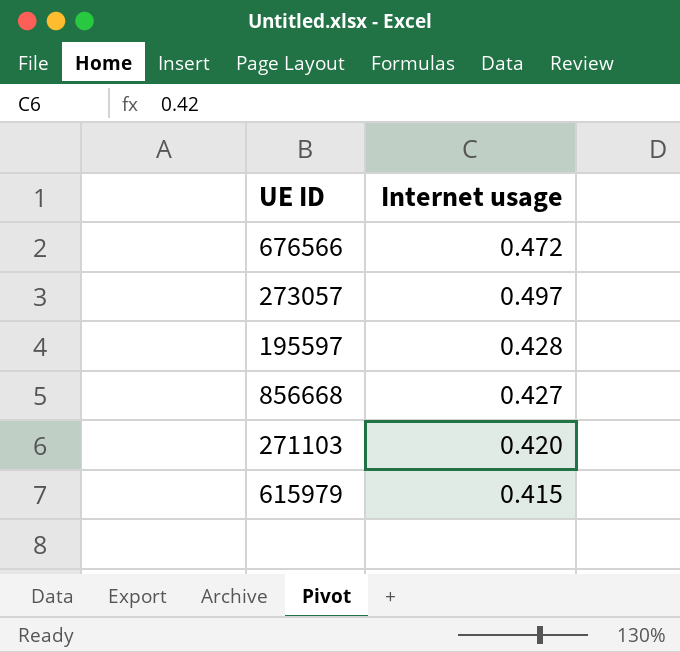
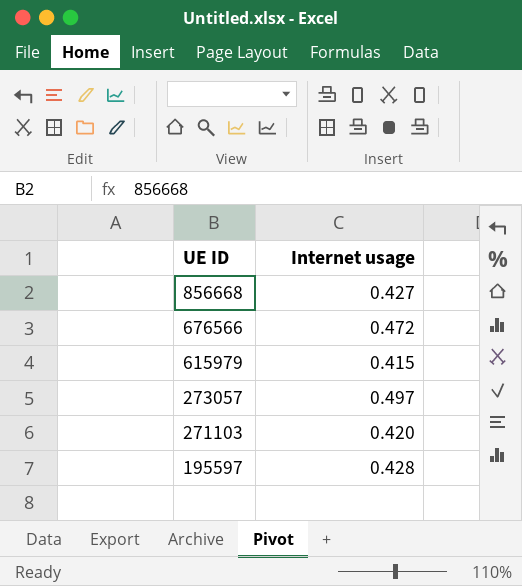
row order: none -> UE ID descending

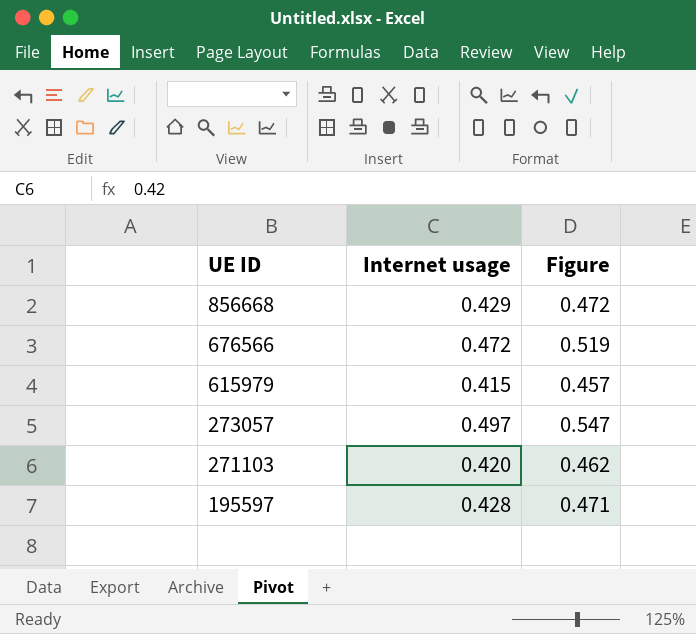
column Figure | formula: none -> [Internet usage] * 1.1
856668 | Internet usage: 0.427 -> 0.429

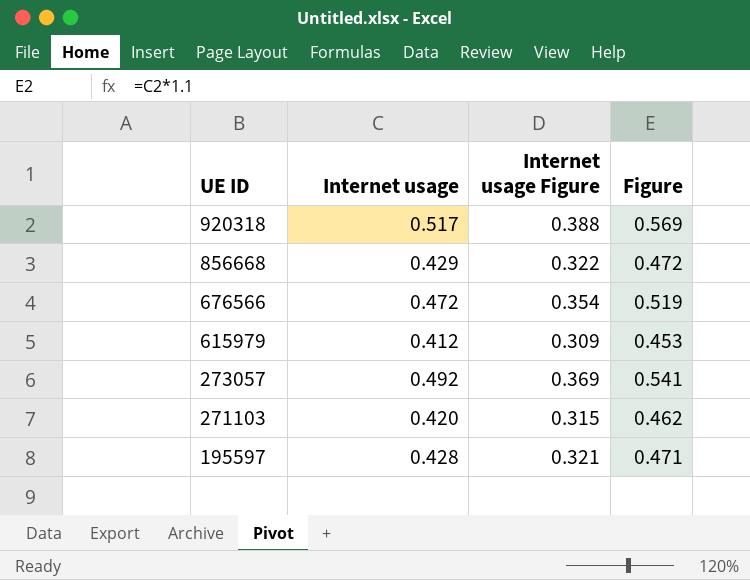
column Internet usage Figure | formula: none -> [Internet usage] * 0.75
row 920318: none -> 0.517 | 0.388 | 0.569
615979 | Internet usage: 0.415 -> 0.412
615979 | Figure: 0.457 -> 0.453
273057 | Internet usage: 0.497 -> 0.492
273057 | Figure: 0.547 -> 0.541

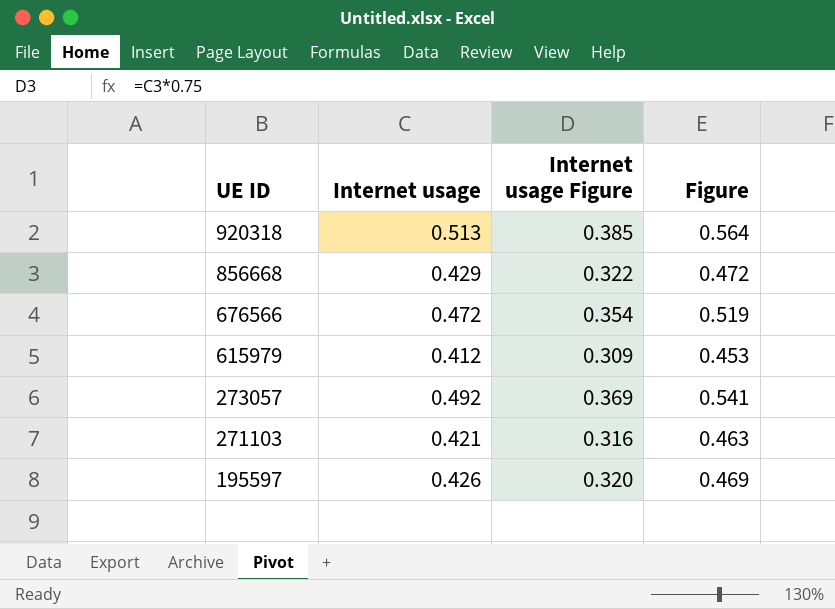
920318 | Internet usage: 0.517 -> 0.513
920318 | Internet usage Figure: 0.388 -> 0.385
920318 | Figure: 0.569 -> 0.564
271103 | Internet usage: 0.420 -> 0.421
271103 | Internet usage Figure: 0.315 -> 0.316
271103 | Figure: 0.462 -> 0.463
195597 | Internet usage: 0.428 -> 0.426
195597 | Internet usage Figure: 0.321 -> 0.320
195597 | Figure: 0.471 -> 0.469

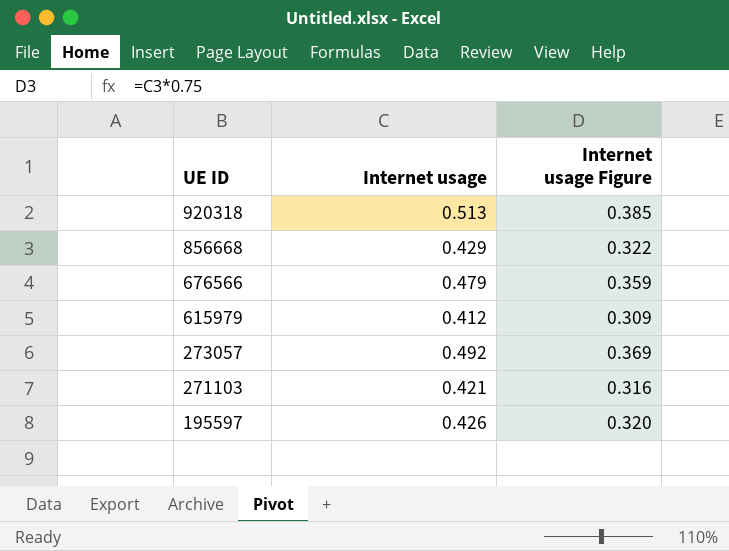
column Figure | formula: [Internet usage] * 1.1 -> none
676566 | Internet usage: 0.472 -> 0.479
676566 | Internet usage Figure: 0.354 -> 0.359

